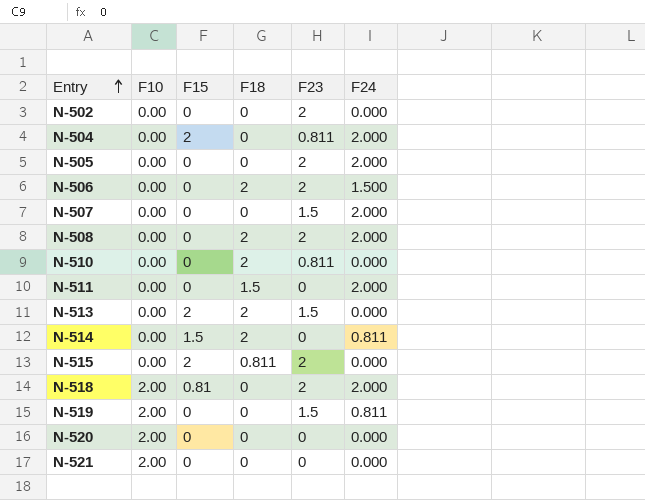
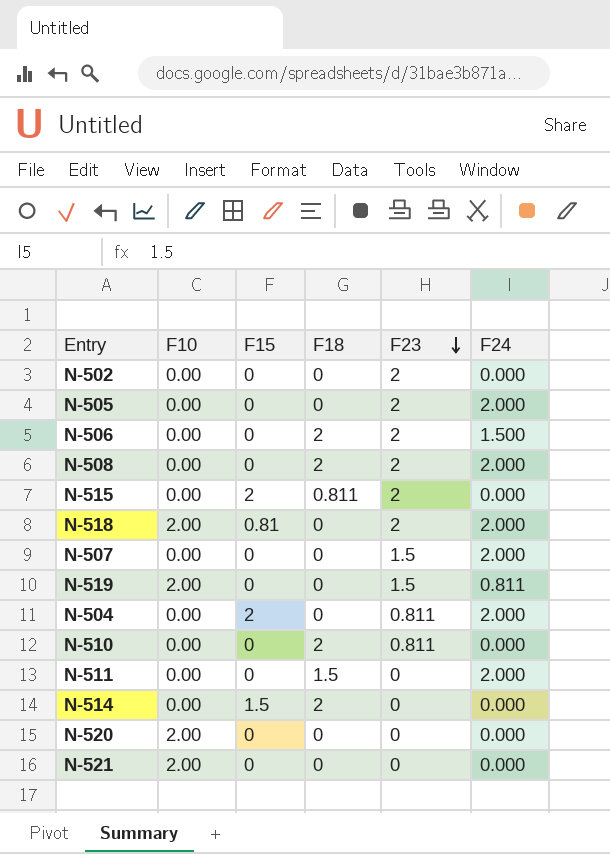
row order: Entry ascending -> F23 descending
row N-513: 0.00 | 2 | 2 | 1.5 | 0.000 -> none
N-514 | F24: 0.811 -> 0.000

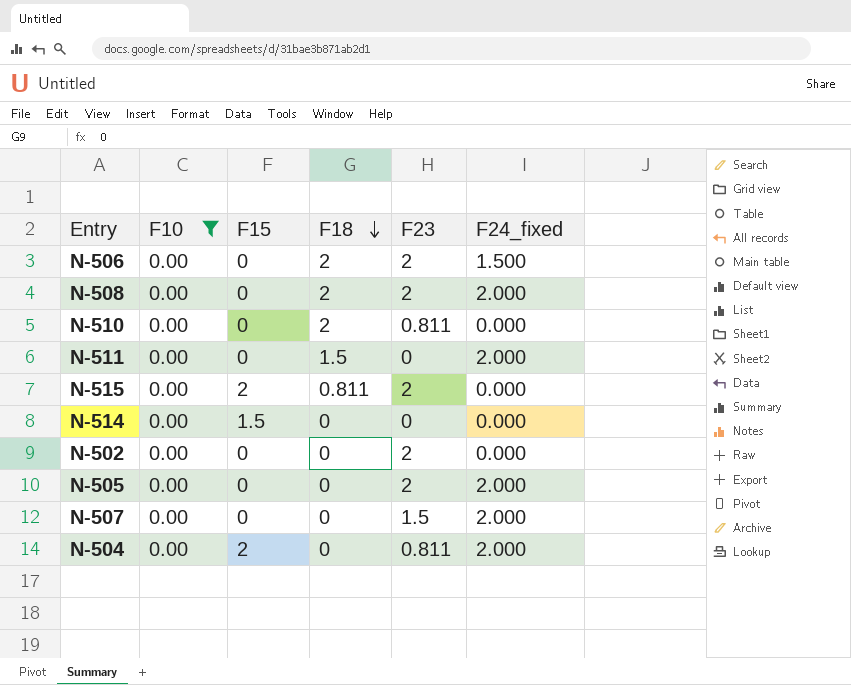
filter: none -> F10 = 0.00
row order: F23 descending -> F18 descending
column name: F24 -> F24_fixed
N-514 | F18: 2 -> 0

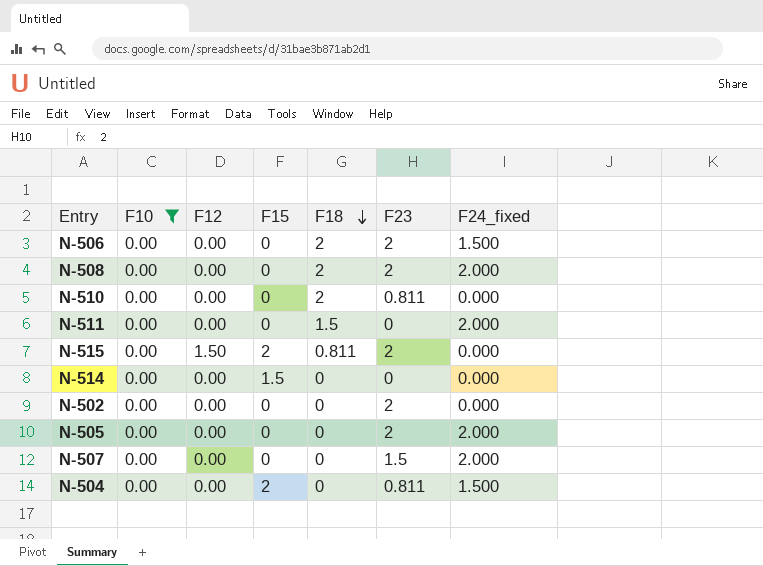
column F12 | position: none -> 3
N-504 | F24_fixed: 2.000 -> 1.500

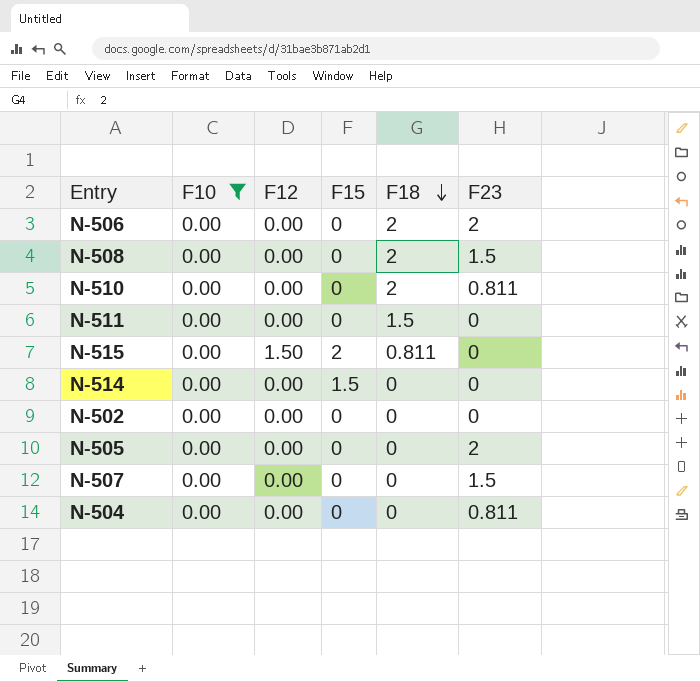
column F24_fixed | position: 7 -> none
N-508 | F23: 2 -> 1.5
N-515 | F23: 2 -> 0
N-502 | F23: 2 -> 0
N-504 | F15: 2 -> 0

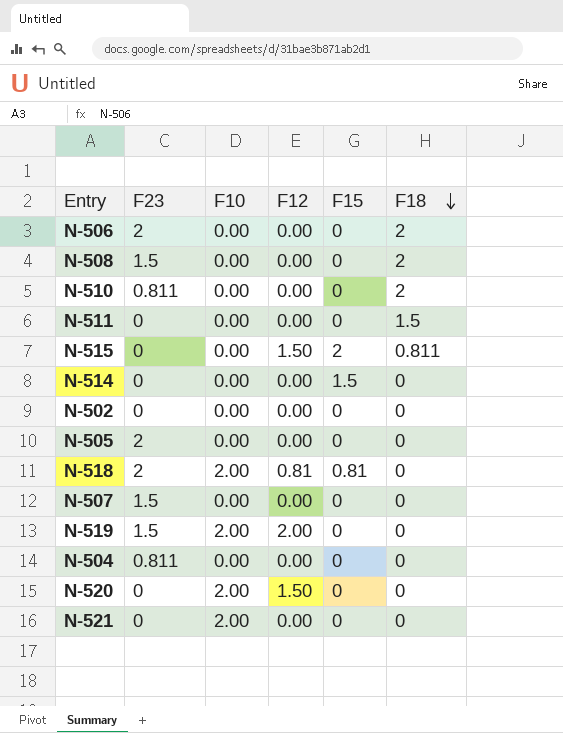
filter: F10 = 0.00 -> none
column F23 | position: 6 -> 2

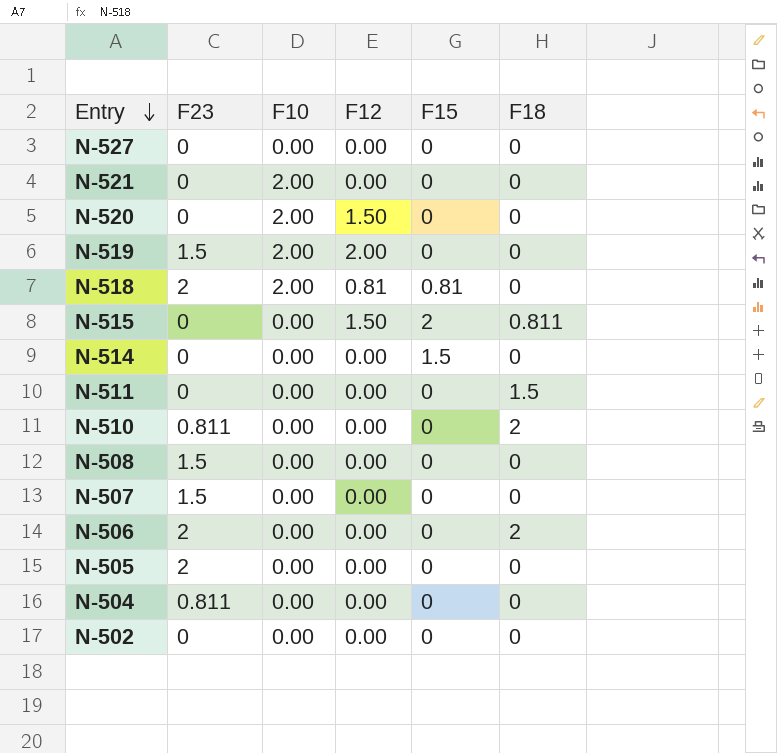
row order: F18 descending -> Entry descending
row N-527: none -> 0 | 0.00 | 0.00 | 0 | 0
N-508 | F18: 2 -> 0

